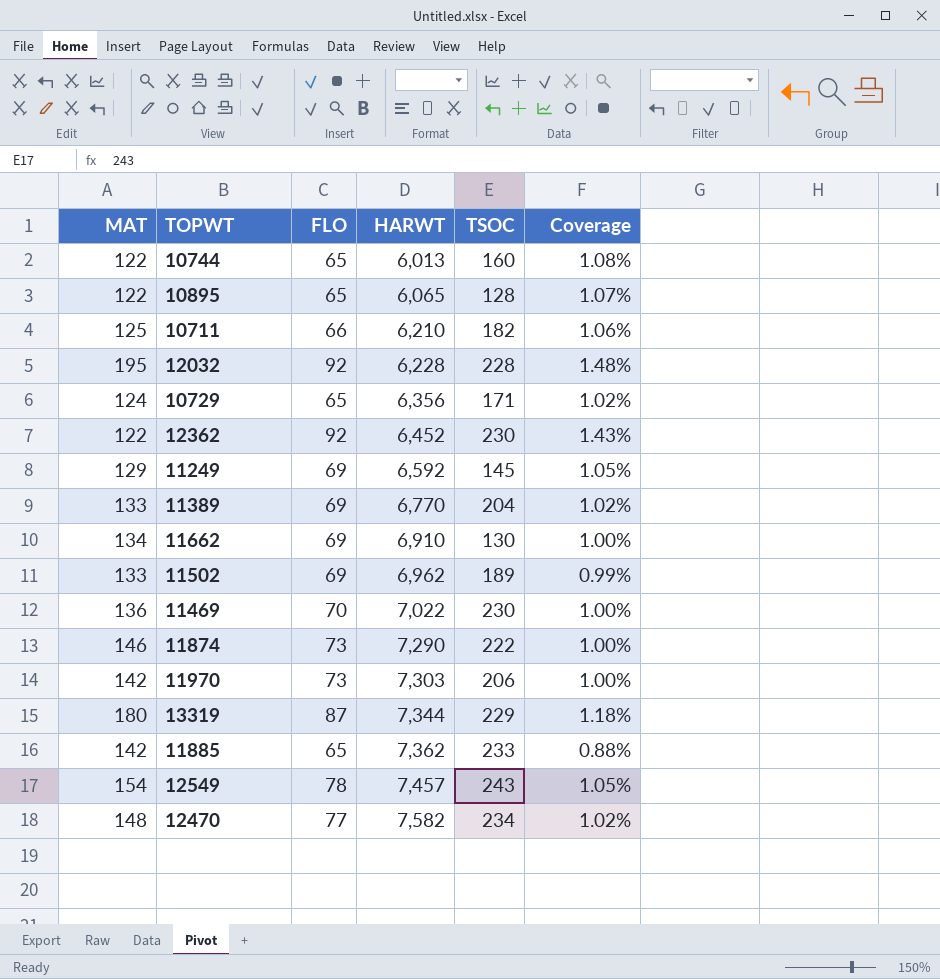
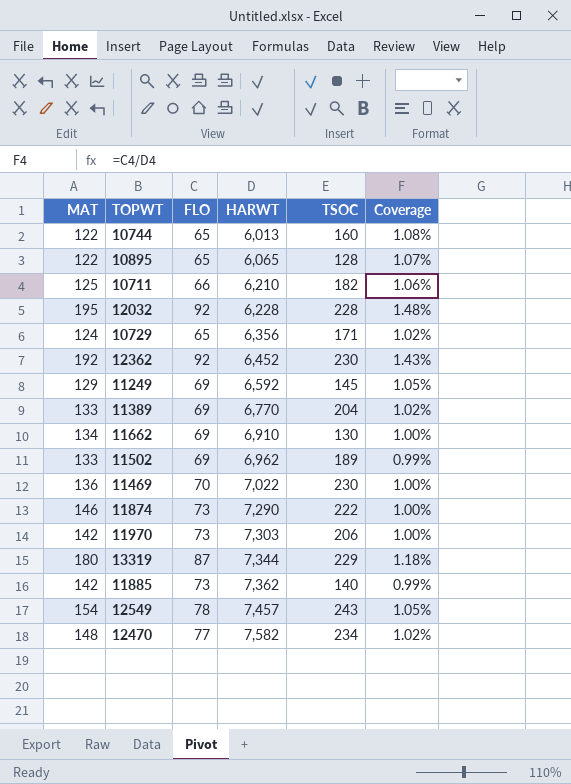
12362 | MAT: 122 -> 192
11885 | FLO: 65 -> 73
11885 | TSOC: 233 -> 140
11885 | Coverage: 0.88% -> 0.99%

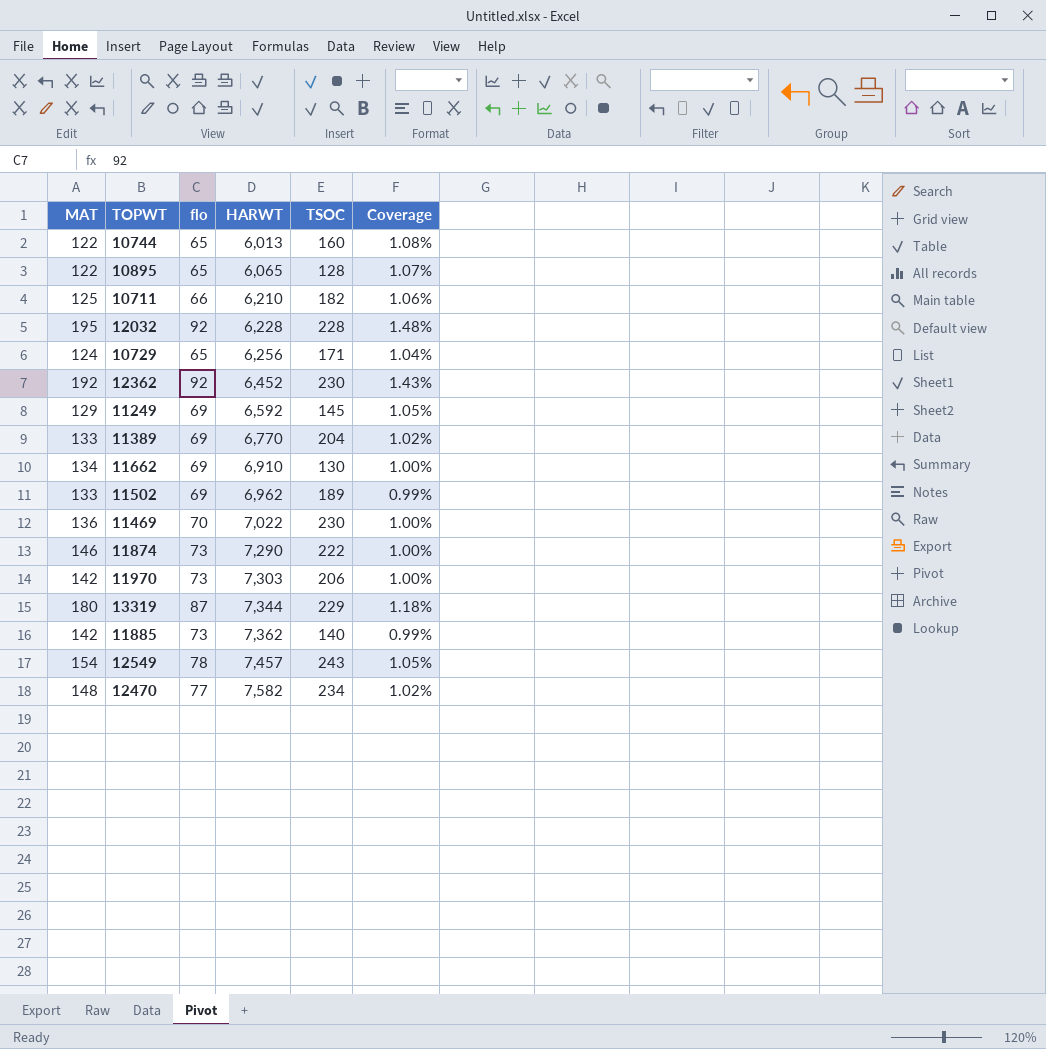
column name: FLO -> flo
10729 | HARWT: 6,356 -> 6,256
10729 | Coverage: 1.02% -> 1.04%

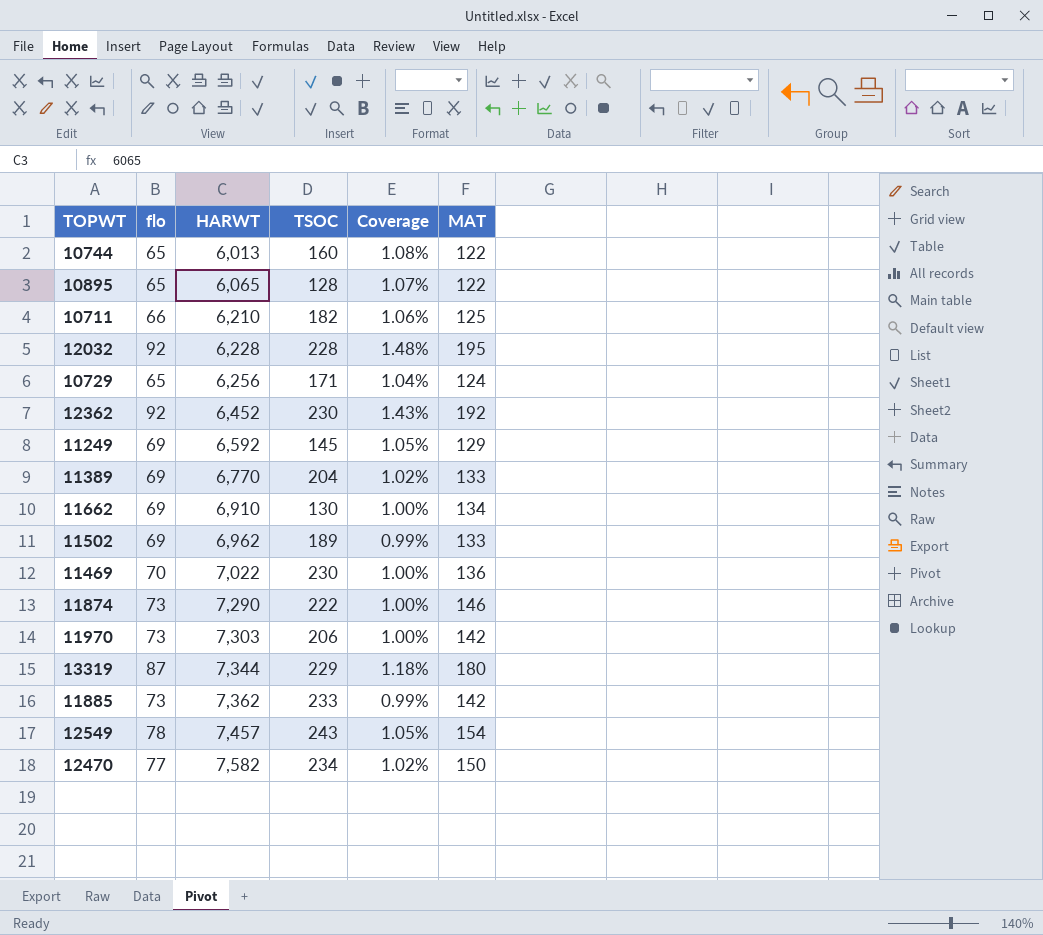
column MAT | position: 1 -> 6
11885 | TSOC: 140 -> 233
12470 | MAT: 148 -> 150

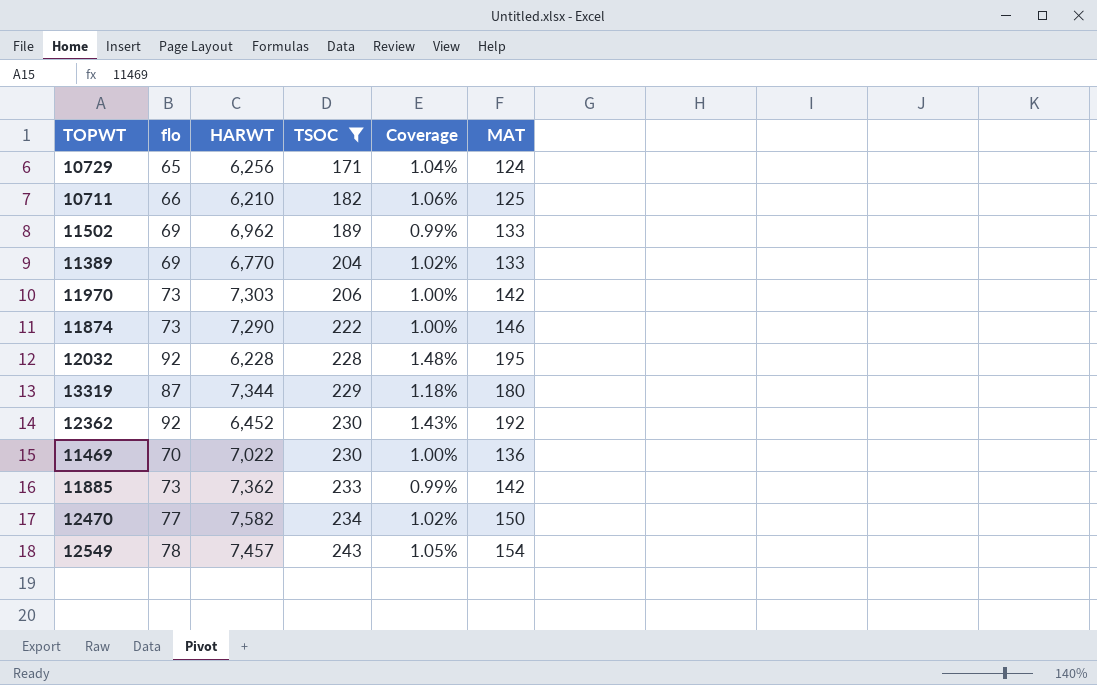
filter: none -> TSOC >= 171
row order: HARWT ascending -> TSOC ascending

